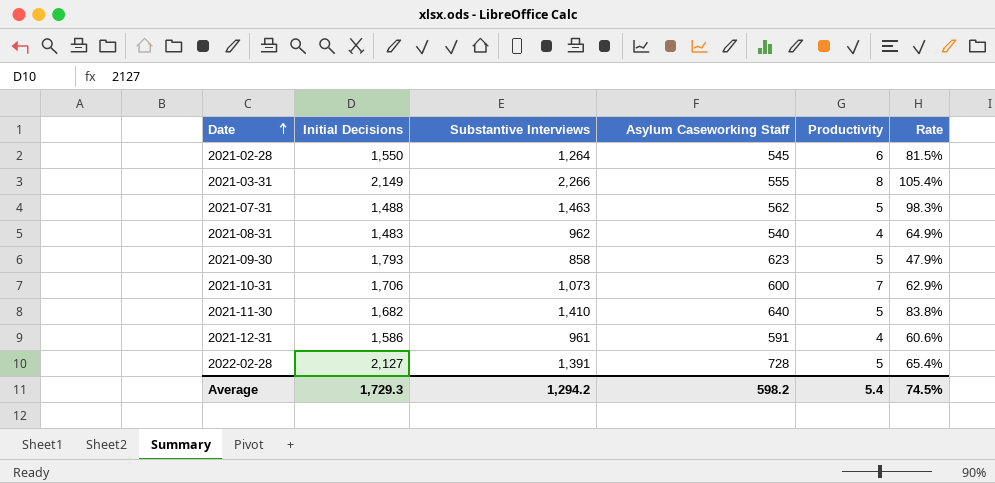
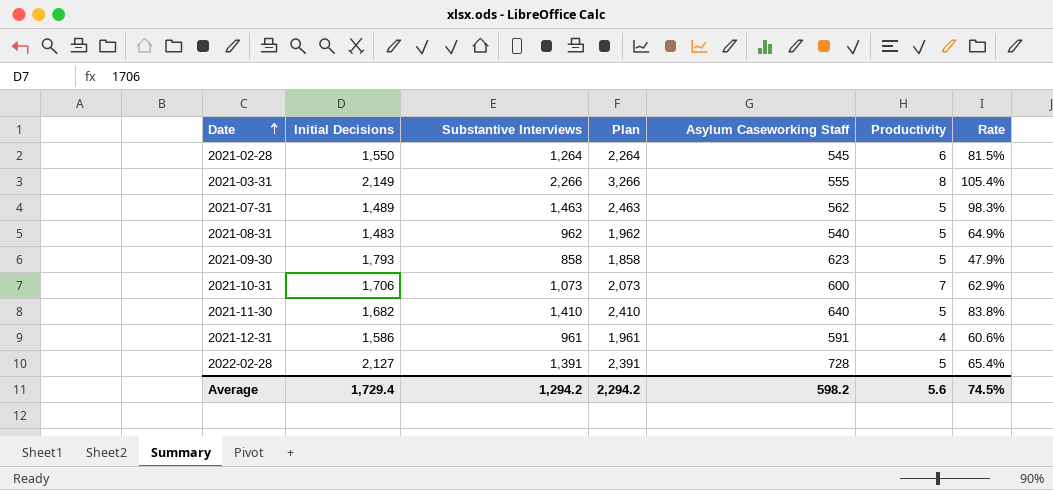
column Plan | formula: none -> [Substantive Interviews] + 1000
2021-07-31 | Initial Decisions: 1,488 -> 1,489
2021-08-31 | Productivity: 4 -> 5
Average | Initial Decisions: 1,729.3 -> 1,729.4
Average | Productivity: 5.4 -> 5.6

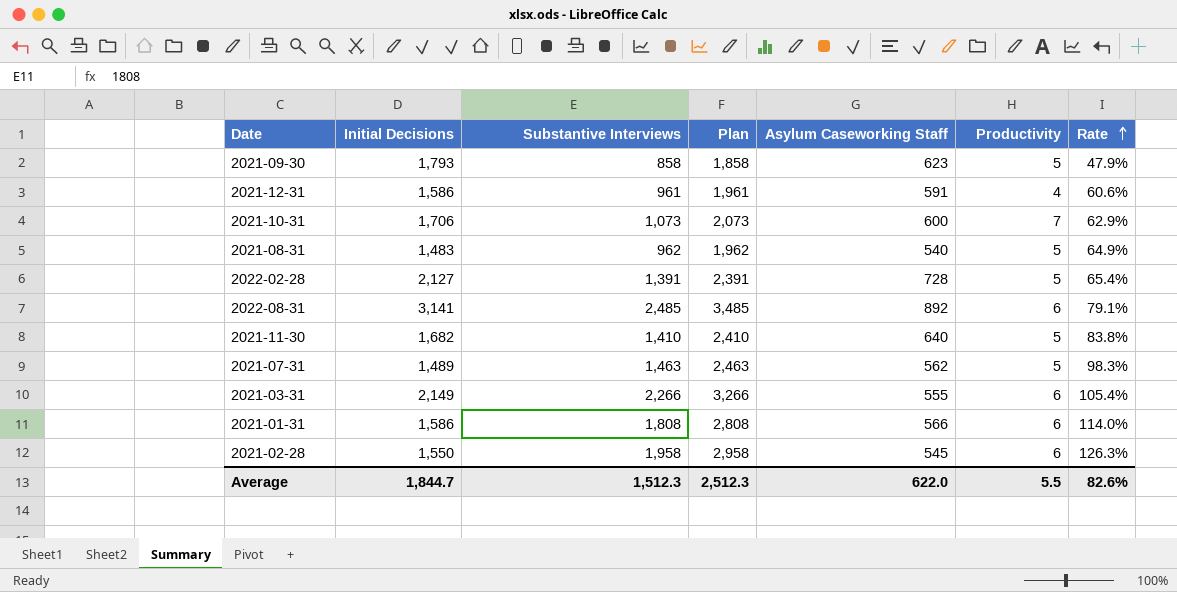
row order: Date ascending -> Rate ascending
row 2022-08-31: none -> 3,141 | 2,485 | 3,485 | 892 | 6 | 79.1%
2021-03-31 | Productivity: 8 -> 6
row 2021-01-31: none -> 1,586 | 1,808 | 2,808 | 566 | 6 | 114.0%
2021-02-28 | Substantive Interviews: 1,264 -> 1,958
2021-02-28 | Plan: 2,264 -> 2,958
2021-02-28 | Rate: 81.5% -> 126.3%
Average | Initial Decisions: 1,729.4 -> 1,844.7
Average | Substantive Interviews: 1,294.2 -> 1,512.3
Average | Plan: 2,294.2 -> 2,512.3
Average | Asylum Caseworking Staff: 598.2 -> 622.0
Average | Productivity: 5.6 -> 5.5
Average | Rate: 74.5% -> 82.6%

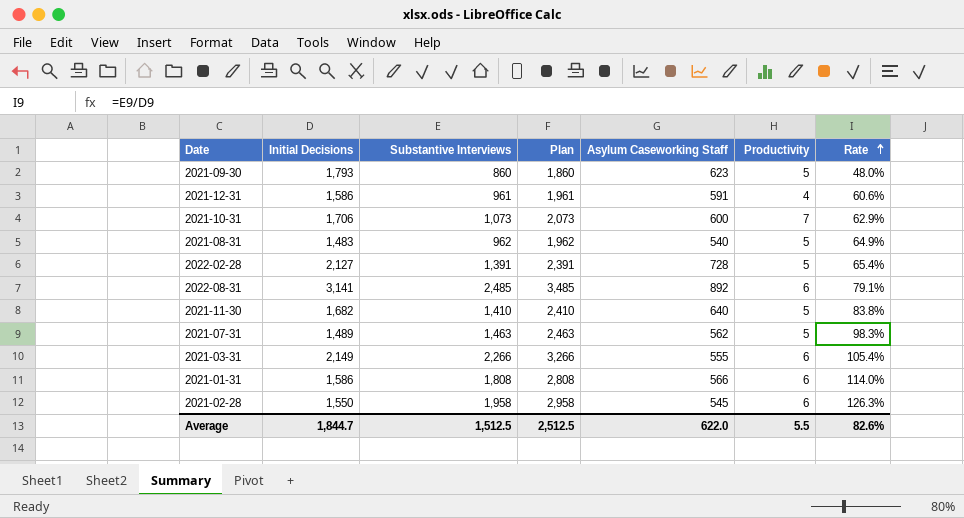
2021-09-30 | Substantive Interviews: 858 -> 860
2021-09-30 | Plan: 1,858 -> 1,860
2021-09-30 | Rate: 47.9% -> 48.0%
Average | Substantive Interviews: 1,512.3 -> 1,512.5
Average | Plan: 2,512.3 -> 2,512.5

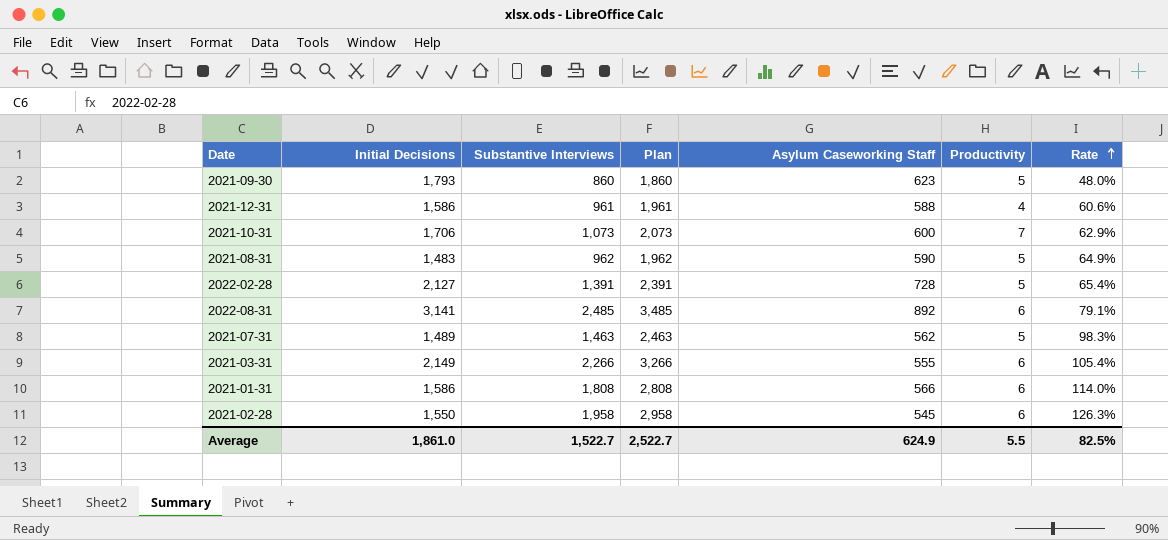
row 2021-11-30: 1,682 | 1,410 | 2,410 | 640 | 5 | 83.8% -> none
2021-12-31 | Asylum Caseworking Staff: 591 -> 588
2021-08-31 | Asylum Caseworking Staff: 540 -> 590
Average | Initial Decisions: 1,844.7 -> 1,861.0
Average | Substantive Interviews: 1,512.5 -> 1,522.7
Average | Plan: 2,512.5 -> 2,522.7
Average | Asylum Caseworking Staff: 622.0 -> 624.9
Average | Rate: 82.6% -> 82.5%

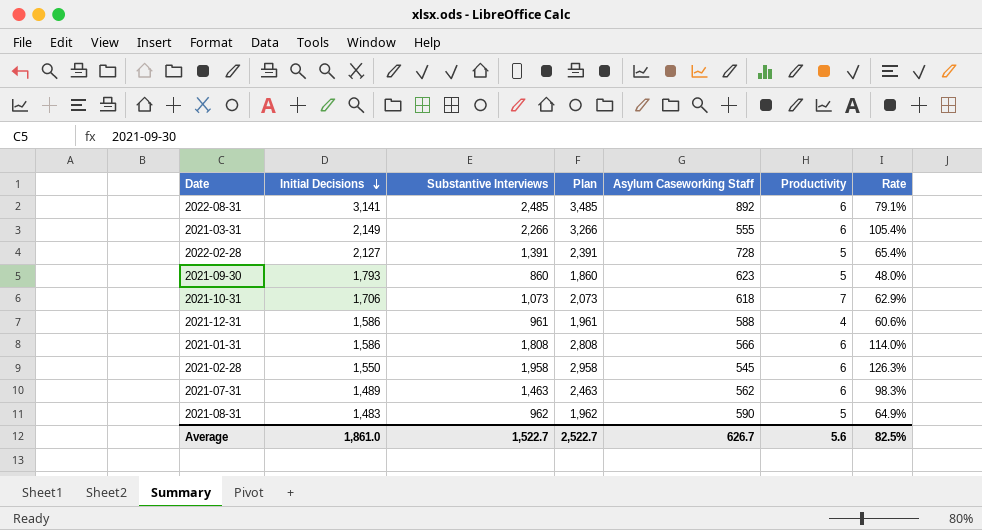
row order: Rate ascending -> Initial Decisions descending
2021-10-31 | Asylum Caseworking Staff: 600 -> 618
2021-07-31 | Productivity: 5 -> 6
Average | Asylum Caseworking Staff: 624.9 -> 626.7
Average | Productivity: 5.5 -> 5.6

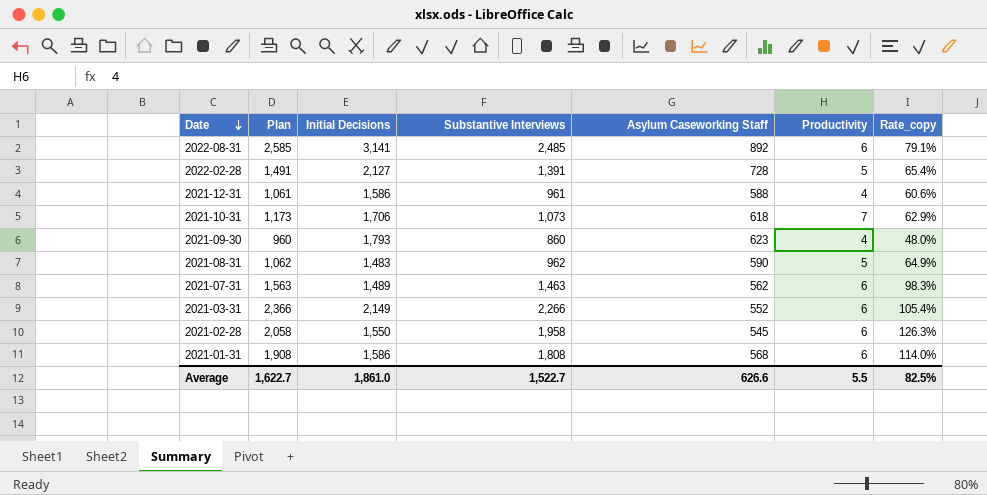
row order: Initial Decisions descending -> Date descending
column Plan | formula: [Substantive Interviews] + 1000 -> [Substantive Interviews] + 100
column Plan | position: 4 -> 2
column name: Rate -> Rate_copy
2021-09-30 | Productivity: 5 -> 4
2021-03-31 | Asylum Caseworking Staff: 555 -> 552
2021-01-31 | Asylum Caseworking Staff: 566 -> 568
Average | Plan: 2,522.7 -> 1,622.7
Average | Asylum Caseworking Staff: 626.7 -> 626.6
Average | Productivity: 5.6 -> 5.5

